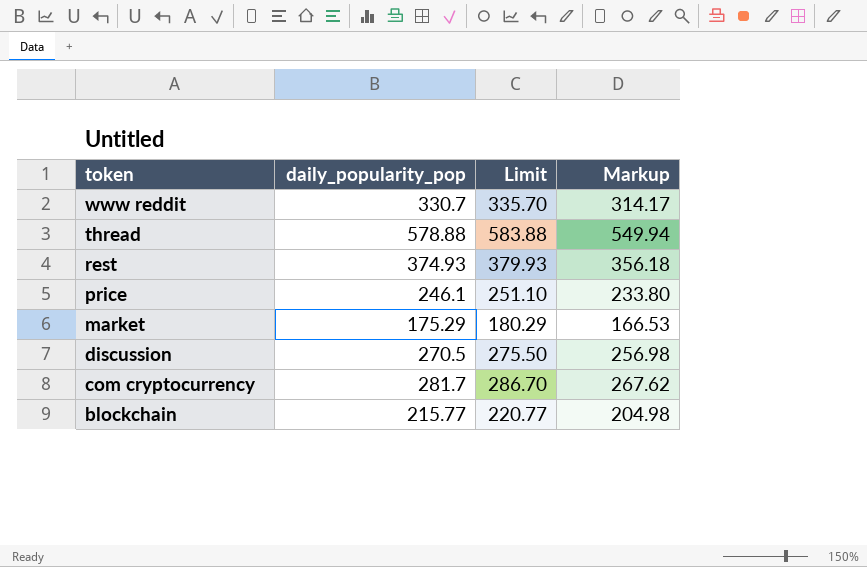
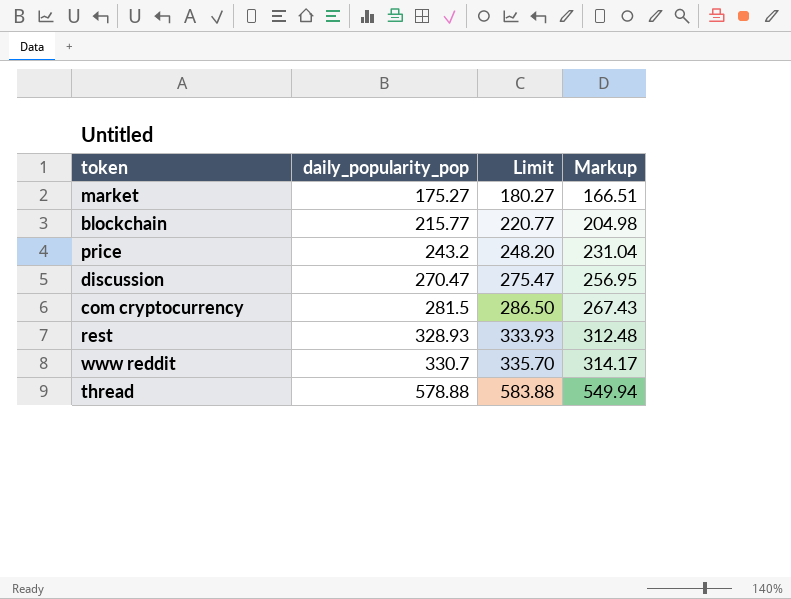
row order: token descending -> daily_popularity_pop ascending
market | daily_popularity_pop: 175.29 -> 175.27
market | Limit: 180.29 -> 180.27
market | Markup: 166.53 -> 166.51
price | daily_popularity_pop: 246.1 -> 243.2
price | Limit: 251.10 -> 248.20
price | Markup: 233.80 -> 231.04
discussion | daily_popularity_pop: 270.5 -> 270.47
discussion | Limit: 275.50 -> 275.47
discussion | Markup: 256.98 -> 256.95
com cryptocurrency | daily_popularity_pop: 281.7 -> 281.5
com cryptocurrency | Limit: 286.70 -> 286.50
com cryptocurrency | Markup: 267.62 -> 267.43
rest | daily_popularity_pop: 374.93 -> 328.93
rest | Limit: 379.93 -> 333.93
rest | Markup: 356.18 -> 312.48

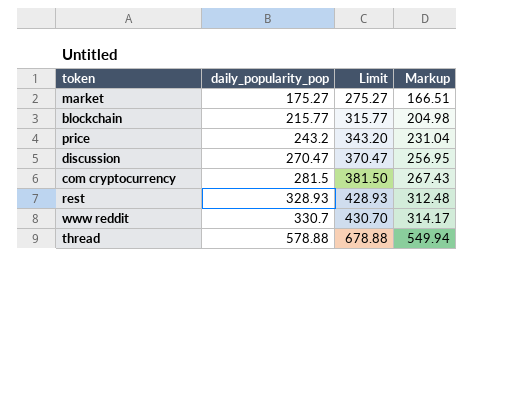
column Limit | formula: [daily_popularity_pop] + 5 -> [daily_popularity_pop] + 100

